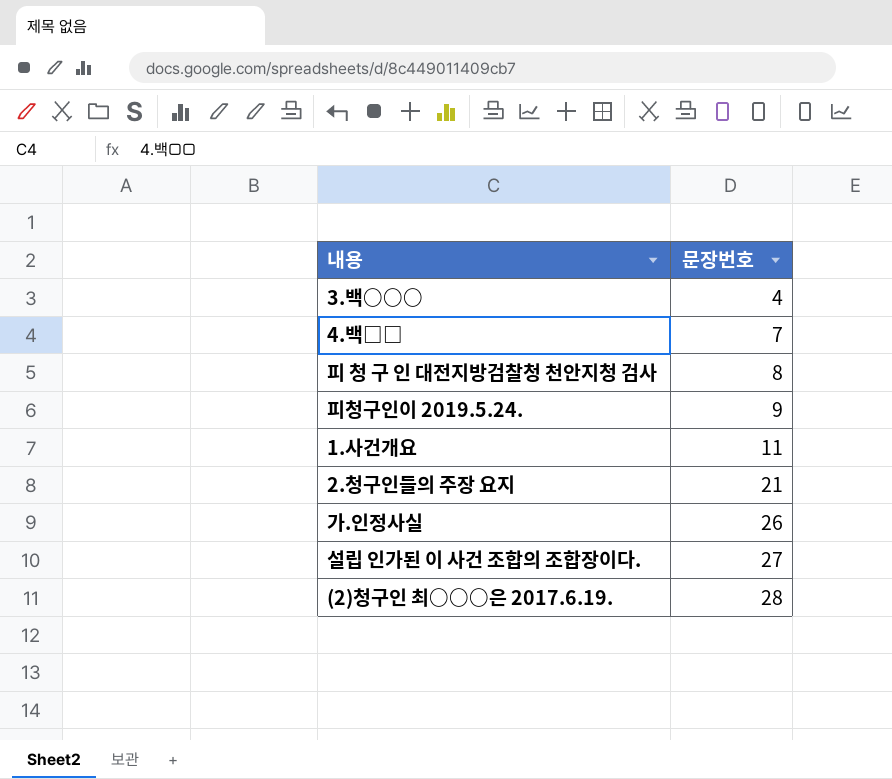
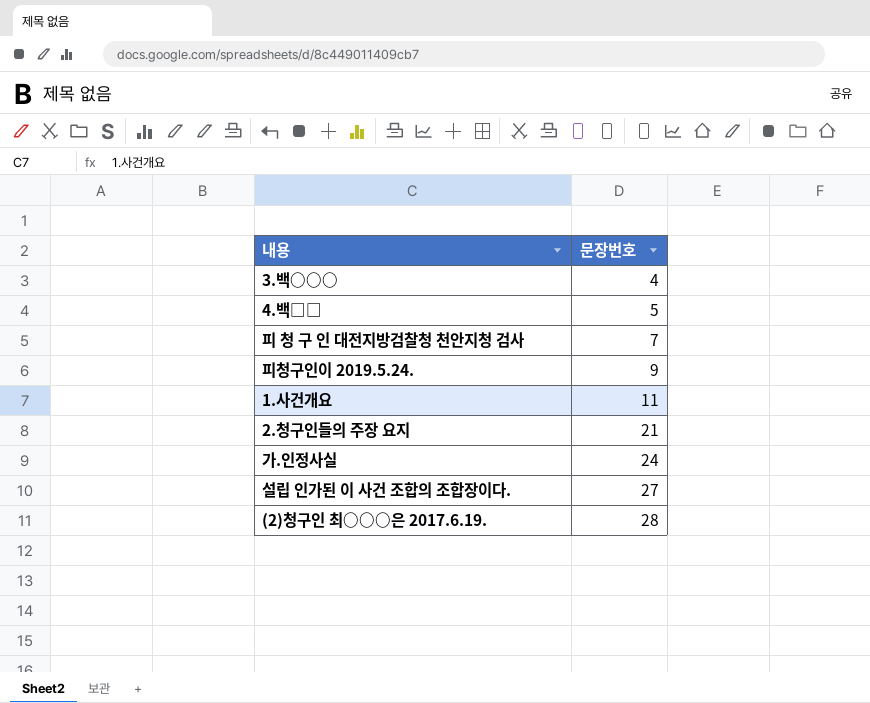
4.백□□ | 문장번호: 7 -> 5
피 청 구 인 대전지방검찰청 천안지청 검사 | 문장번호: 8 -> 7
가.인정사실 | 문장번호: 26 -> 24

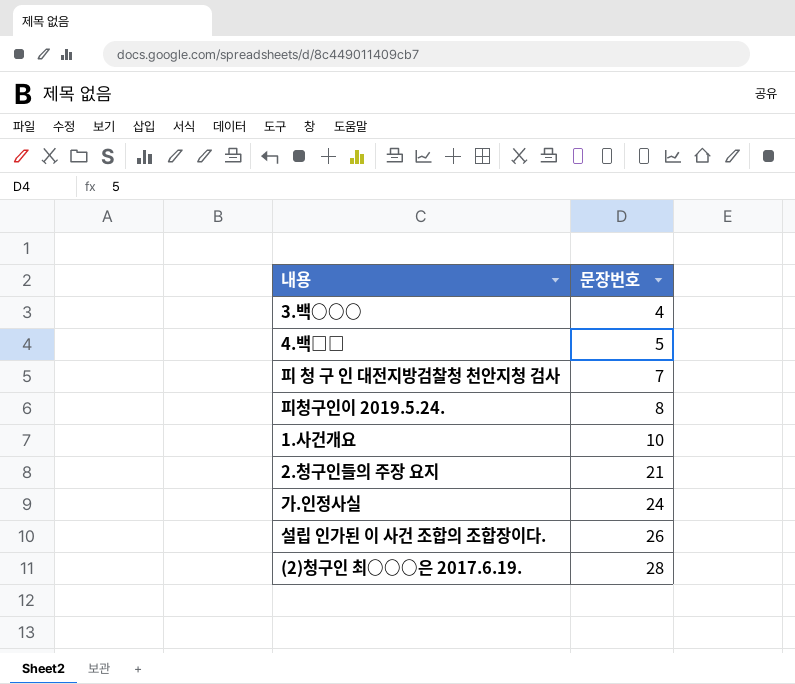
피청구인이 2019.5.24. | 문장번호: 9 -> 8
1.사건개요 | 문장번호: 11 -> 10
설립 인가된 이 사건 조합의 조합장이다. | 문장번호: 27 -> 26

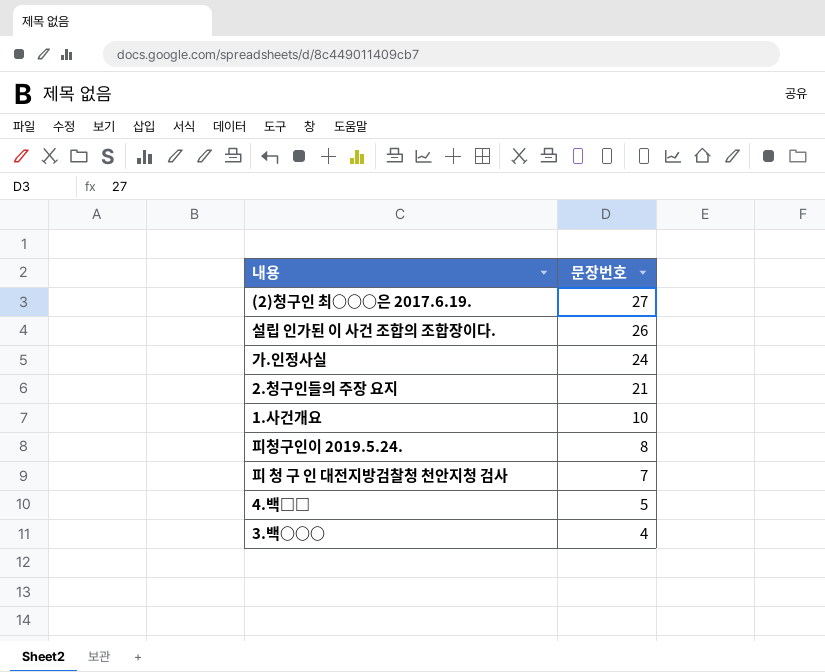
row order: 문장번호 ascending -> 문장번호 descending
(2)청구인 최○○○은 2017.6.19. | 문장번호: 28 -> 27

